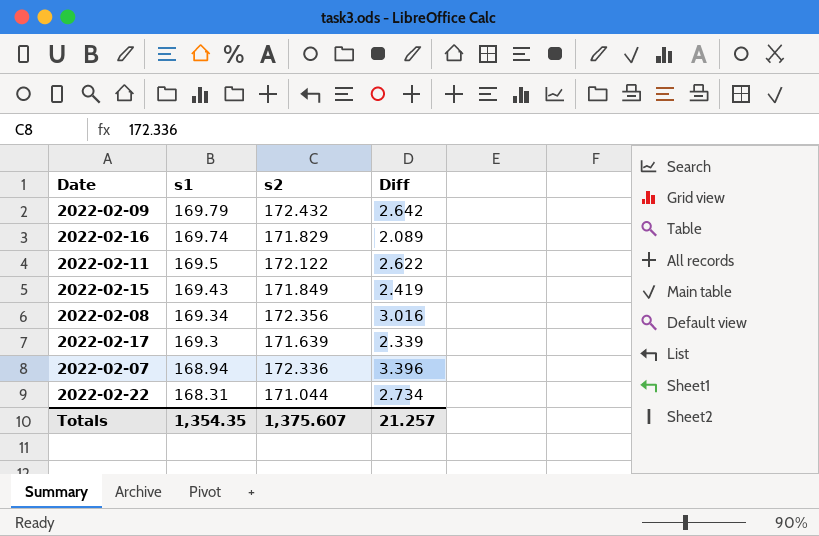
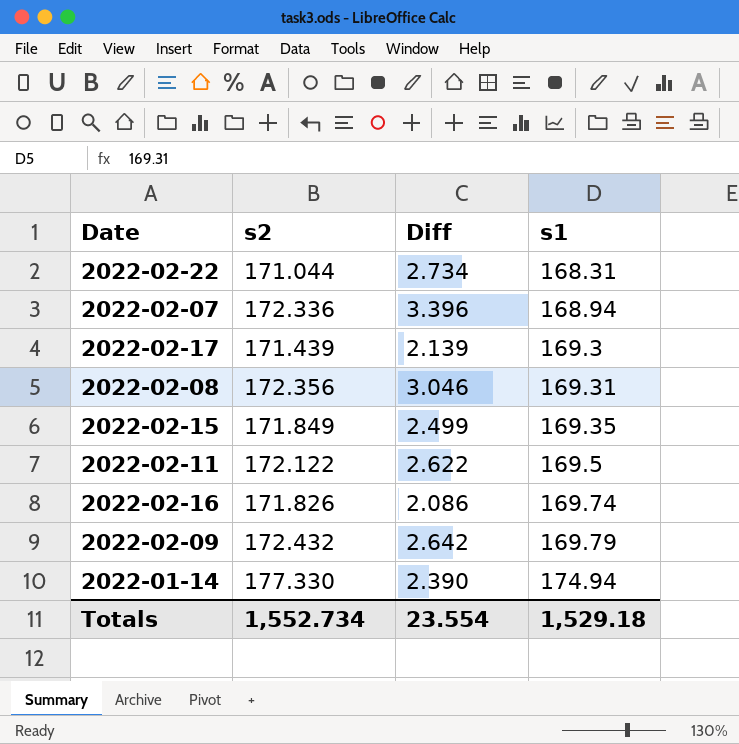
row order: s1 descending -> s1 ascending
column s1 | position: 2 -> 4
2022-02-17 | s2: 171.639 -> 171.439
2022-02-17 | Diff: 2.339 -> 2.139
2022-02-08 | Diff: 3.016 -> 3.046
2022-02-08 | s1: 169.34 -> 169.31
2022-02-15 | Diff: 2.419 -> 2.499
2022-02-15 | s1: 169.43 -> 169.35
2022-02-16 | s2: 171.829 -> 171.826
2022-02-16 | Diff: 2.089 -> 2.086
row 2022-01-14: none -> 177.330 | 2.390 | 174.94
Totals | s2: 1,375.607 -> 1,552.734
Totals | Diff: 21.257 -> 23.554
Totals | s1: 1,354.35 -> 1,529.18

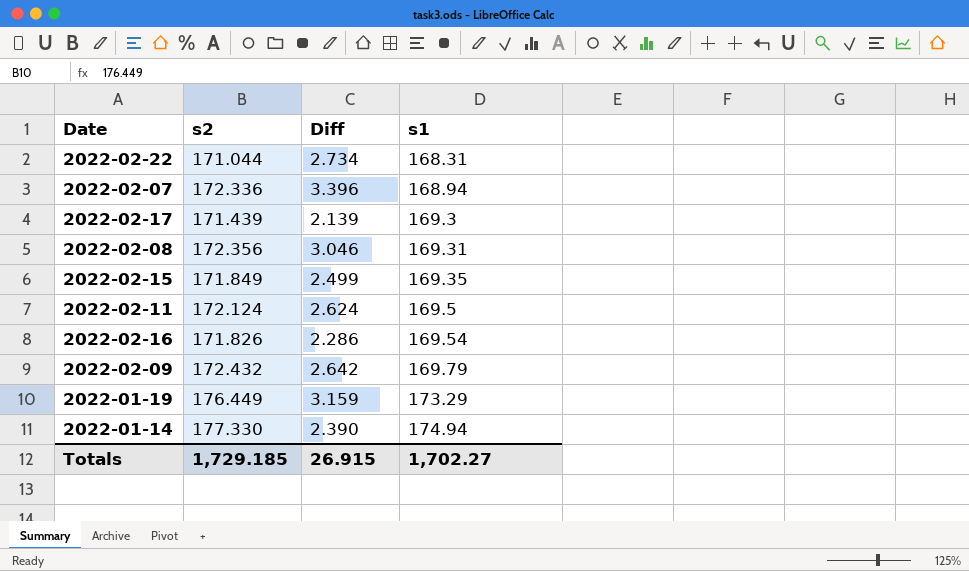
2022-02-11 | s2: 172.122 -> 172.124
2022-02-11 | Diff: 2.622 -> 2.624
2022-02-16 | Diff: 2.086 -> 2.286
2022-02-16 | s1: 169.74 -> 169.54
row 2022-01-19: none -> 176.449 | 3.159 | 173.29
Totals | s2: 1,552.734 -> 1,729.185
Totals | Diff: 23.554 -> 26.915
Totals | s1: 1,529.18 -> 1,702.27

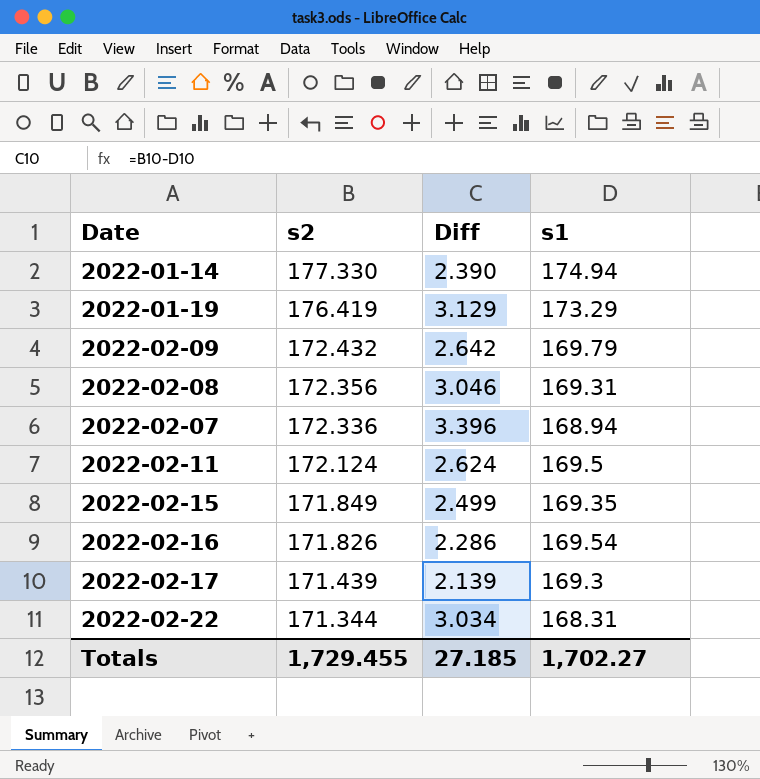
row order: s1 ascending -> s2 descending
2022-01-19 | s2: 176.449 -> 176.419
2022-01-19 | Diff: 3.159 -> 3.129
2022-02-22 | s2: 171.044 -> 171.344
2022-02-22 | Diff: 2.734 -> 3.034
Totals | s2: 1,729.185 -> 1,729.455
Totals | Diff: 26.915 -> 27.185

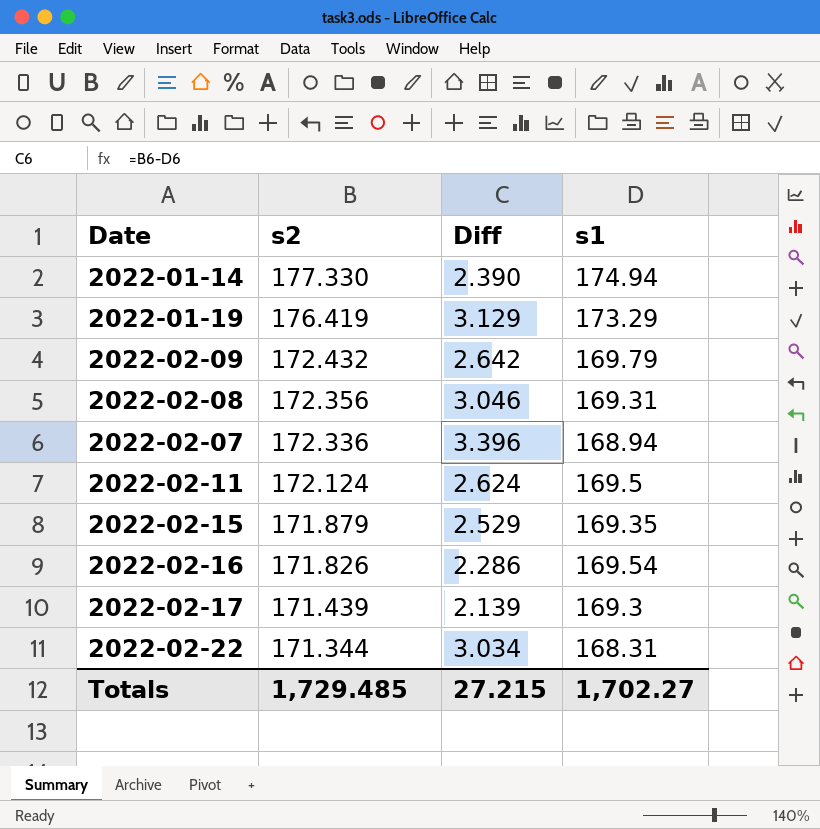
2022-02-15 | s2: 171.849 -> 171.879
2022-02-15 | Diff: 2.499 -> 2.529
Totals | s2: 1,729.455 -> 1,729.485
Totals | Diff: 27.185 -> 27.215

